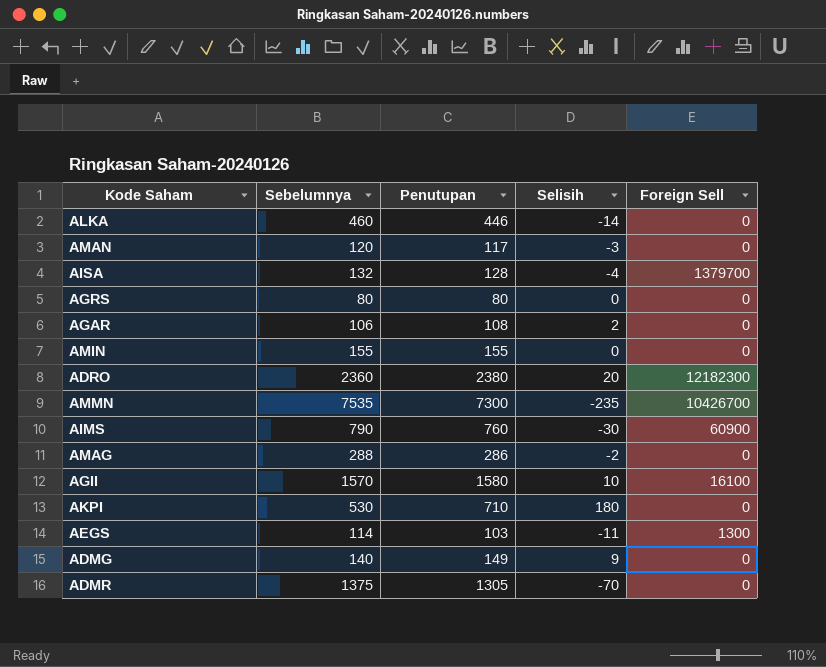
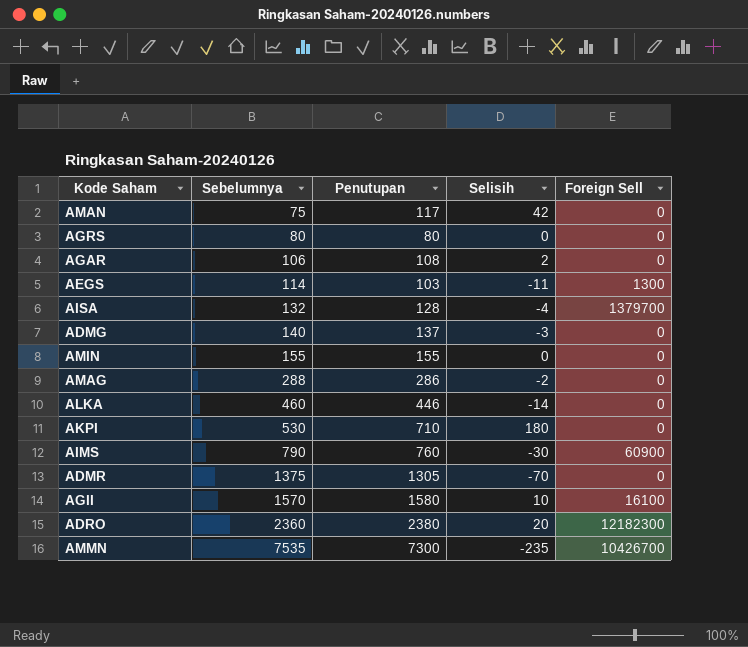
row order: none -> Sebelumnya ascending
AMAN | Sebelumnya: 120 -> 75
AMAN | Selisih: -3 -> 42
ADMG | Penutupan: 149 -> 137
ADMG | Selisih: 9 -> -3

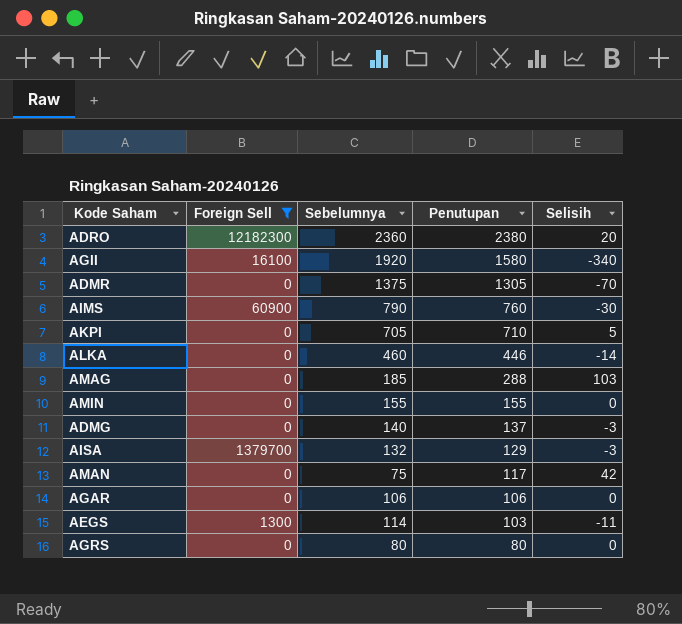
filter: none -> Foreign Sell != 10426700
row order: Sebelumnya ascending -> Penutupan descending
column Foreign Sell | position: 5 -> 2
AGII | Sebelumnya: 1570 -> 1920
AGII | Selisih: 10 -> -340
AKPI | Sebelumnya: 530 -> 705
AKPI | Selisih: 180 -> 5
AMAG | Sebelumnya: 288 -> 185
AMAG | Penutupan: 286 -> 288
AMAG | Selisih: -2 -> 103
AISA | Penutupan: 128 -> 129
AISA | Selisih: -4 -> -3
AGAR | Penutupan: 108 -> 106
AGAR | Selisih: 2 -> 0

